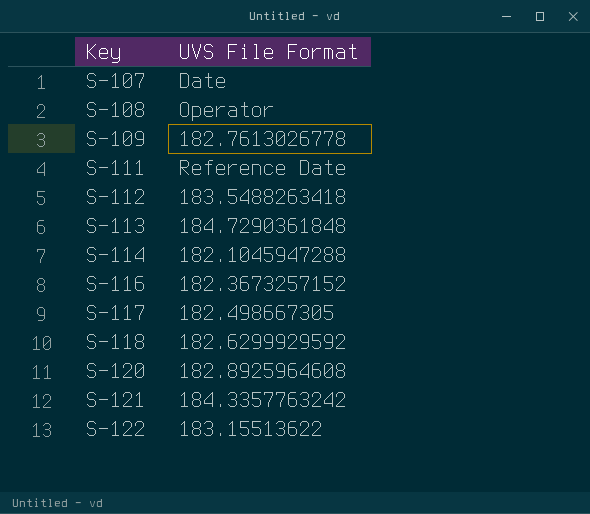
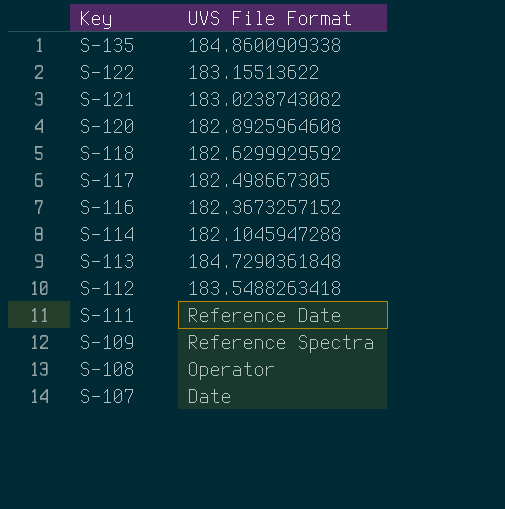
row order: Key ascending -> Key descending
row S-135: none -> 184.8600909338
S-121 | UVS File Format: 184.3357763242 -> 183.0238743082
S-109 | UVS File Format: 182.7613026778 -> Reference Spectra

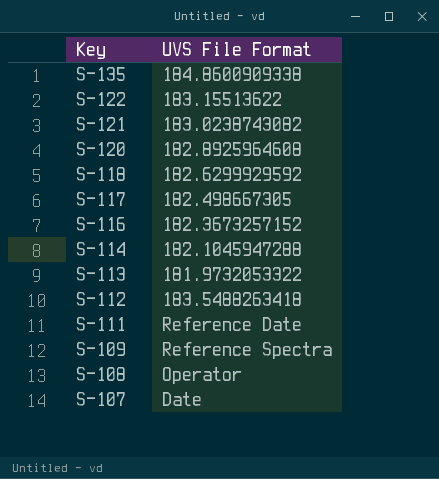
S-113 | UVS File Format: 184.7290361848 -> 181.9732053322

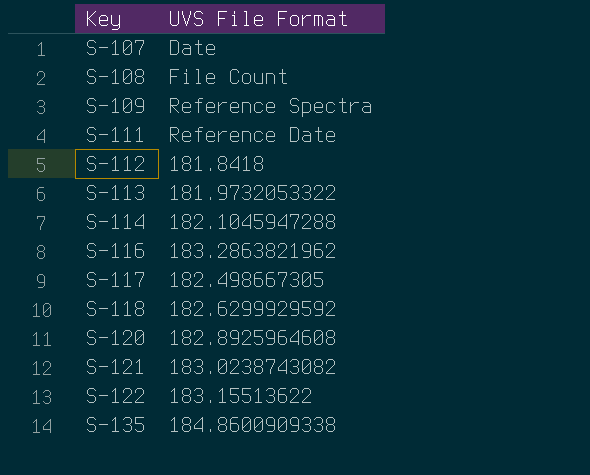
row order: Key descending -> Key ascending
S-108 | UVS File Format: Operator -> File Count
S-112 | UVS File Format: 183.5488263418 -> 181.8418
S-116 | UVS File Format: 182.3673257152 -> 183.2863821962

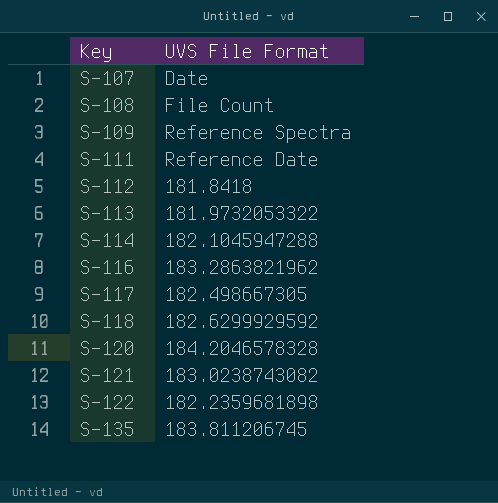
S-120 | UVS File Format: 182.8925964608 -> 184.2046578328
S-122 | UVS File Format: 183.15513622 -> 182.2359681898
S-135 | UVS File Format: 184.8600909338 -> 183.811206745

